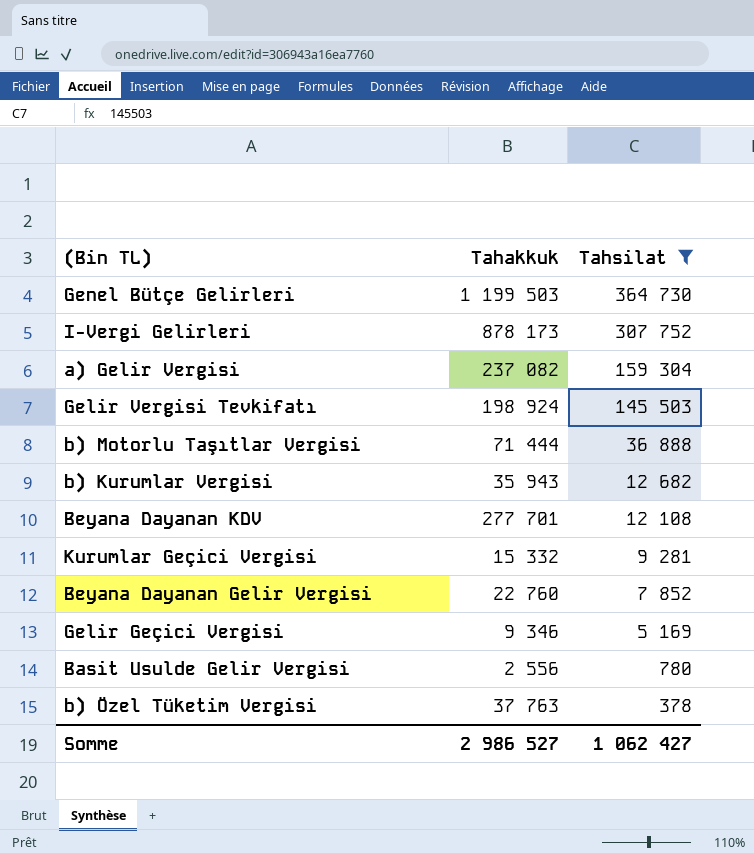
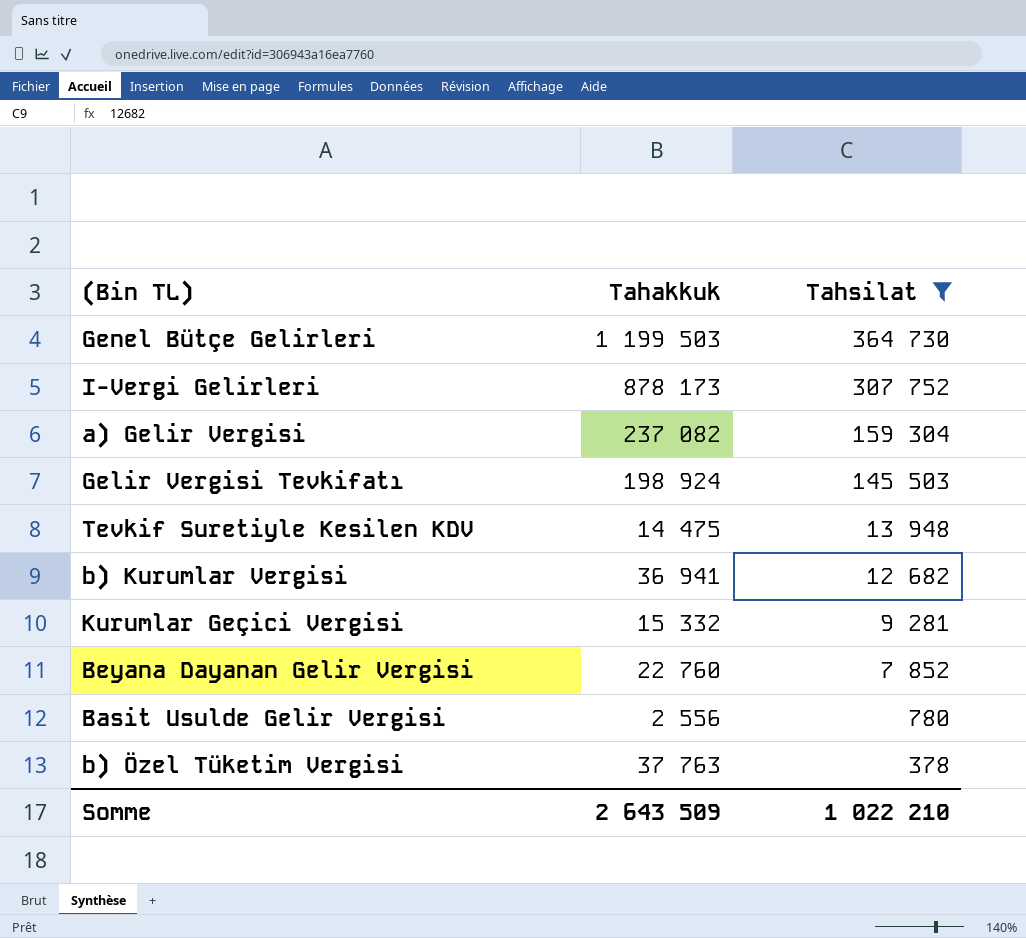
row b) Motorlu Taşıtlar Vergisi: 71 444 | 36 888 -> none
row Beyana Dayanan KDV: 277 701 | 12 108 -> none
row Gelir Geçici Vergisi: 9 346 | 5 169 -> none
row Tevkif Suretiyle Kesilen KDV: none -> 14 475 | 13 948
b) Kurumlar Vergisi | Tahakkuk: 35 943 -> 36 941
Somme | Tahakkuk: 2 986 527 -> 2 643 509
Somme | Tahsilat: 1 062 427 -> 1 022 210

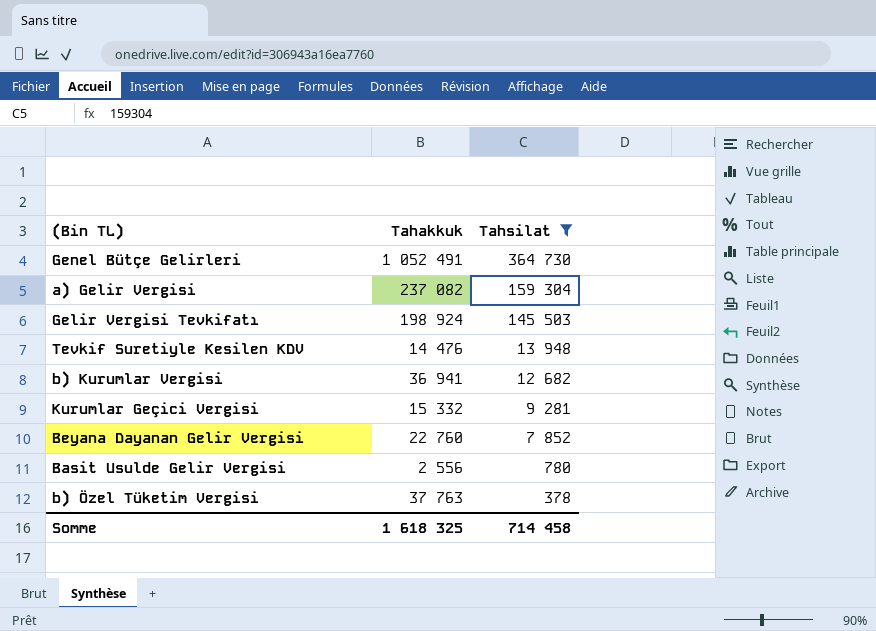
row I-Vergi Gelirleri: 878 173 | 307 752 -> none
Genel Bütçe Gelirleri | Tahakkuk: 1 199 503 -> 1 052 491
Tevkif Suretiyle Kesilen KDV | Tahakkuk: 14 475 -> 14 476
Somme | Tahakkuk: 2 643 509 -> 1 618 325
Somme | Tahsilat: 1 022 210 -> 714 458

